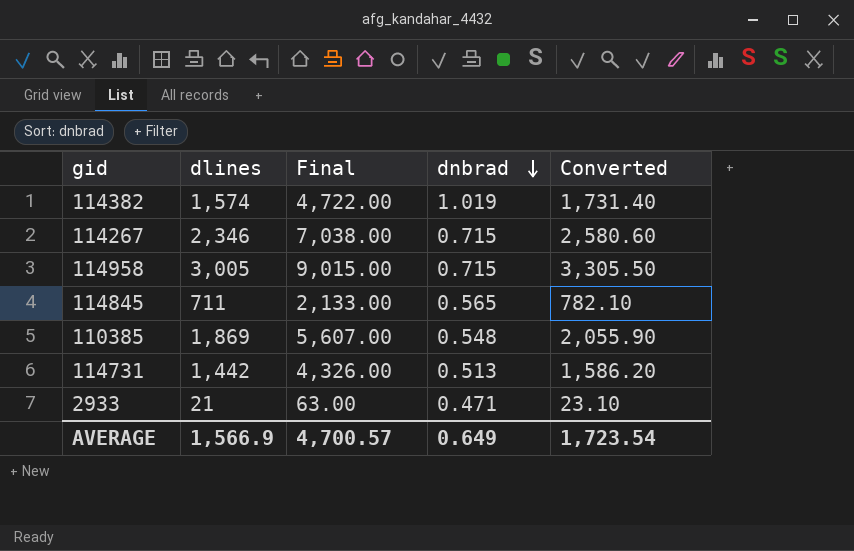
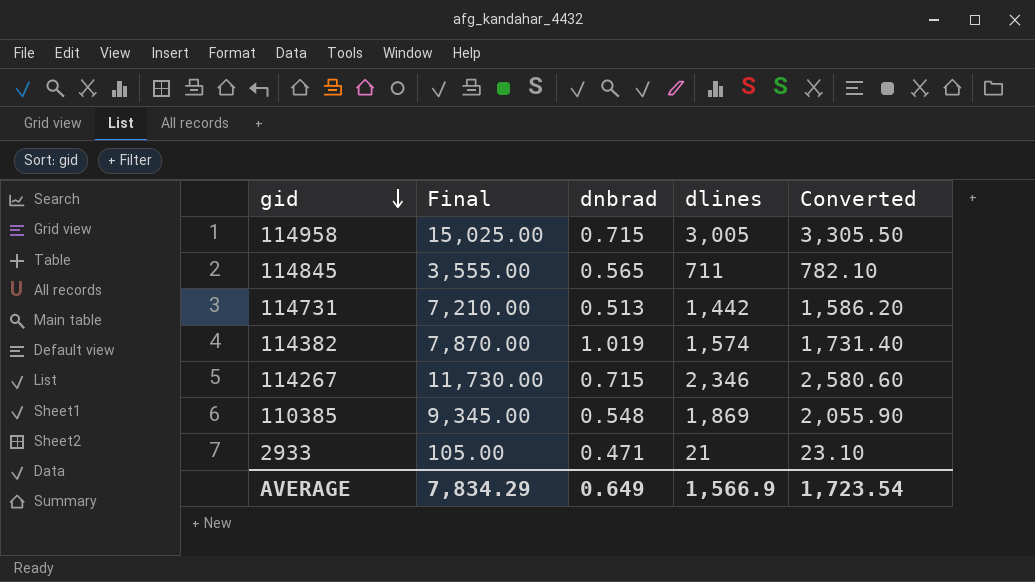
row order: dnbrad descending -> gid descending
column Final | formula: [dlines] * 3 -> [dlines] * 5
column dlines | position: 2 -> 4
AVERAGE | Final: 4,700.57 -> 7,834.29

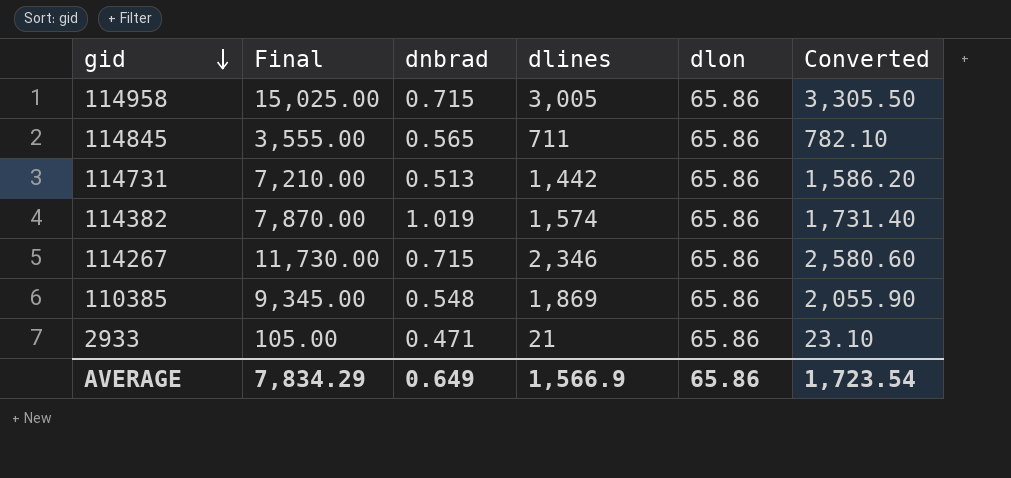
column dlon | position: none -> 5

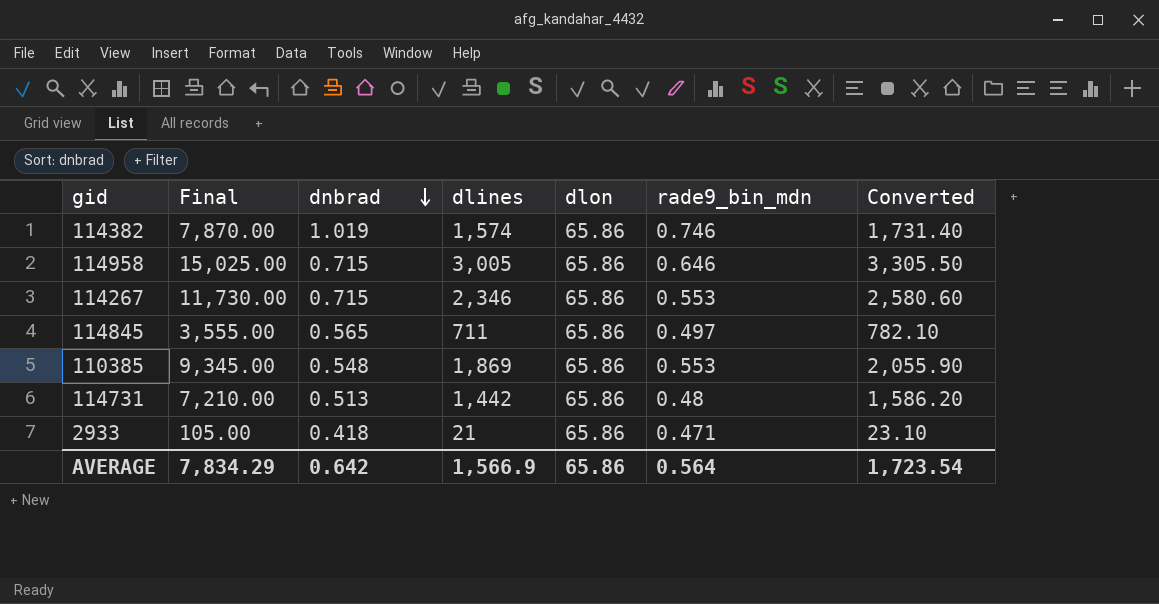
row order: gid descending -> dnbrad descending
column rade9_bin_mdn | position: none -> 6
2933 | dnbrad: 0.471 -> 0.418
AVERAGE | dnbrad: 0.649 -> 0.642

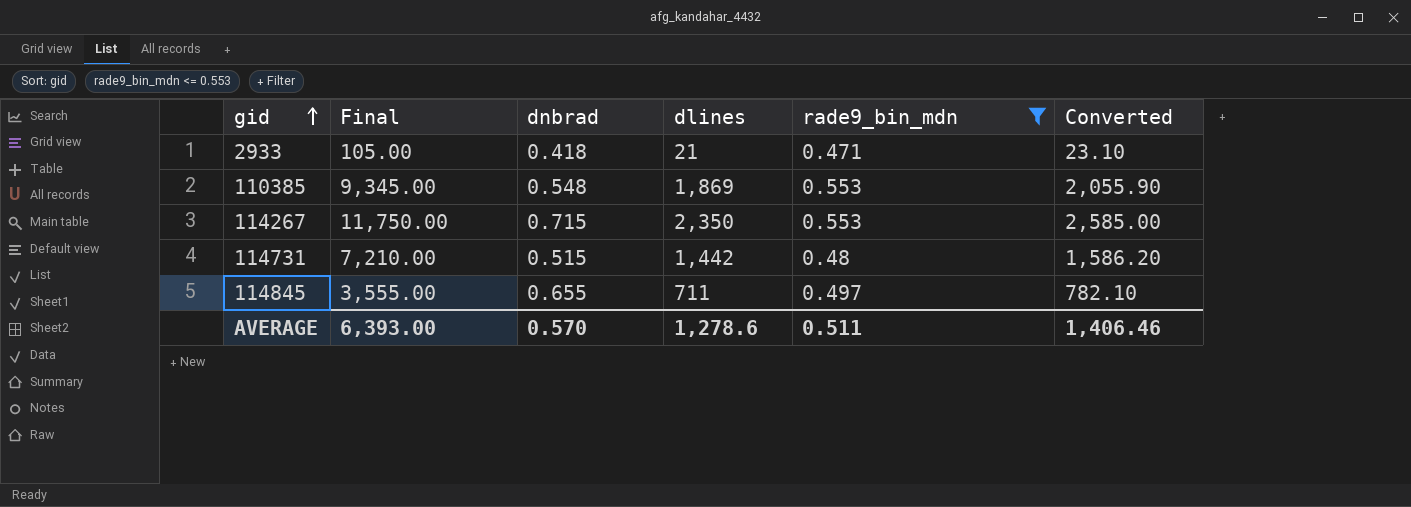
filter: none -> rade9_bin_mdn <= 0.553
row order: dnbrad descending -> gid ascending
column dlon | position: 5 -> none
114267 | Final: 11,730.00 -> 11,750.00
114267 | dlines: 2,346 -> 2,350
114267 | Converted: 2,580.60 -> 2,585.00
114731 | dnbrad: 0.513 -> 0.515
114845 | dnbrad: 0.565 -> 0.655
AVERAGE | Final: 7,834.29 -> 6,393.00
AVERAGE | dnbrad: 0.642 -> 0.570
AVERAGE | dlines: 1,566.9 -> 1,278.6
AVERAGE | rade9_bin_mdn: 0.564 -> 0.511
AVERAGE | Converted: 1,723.54 -> 1,406.46

